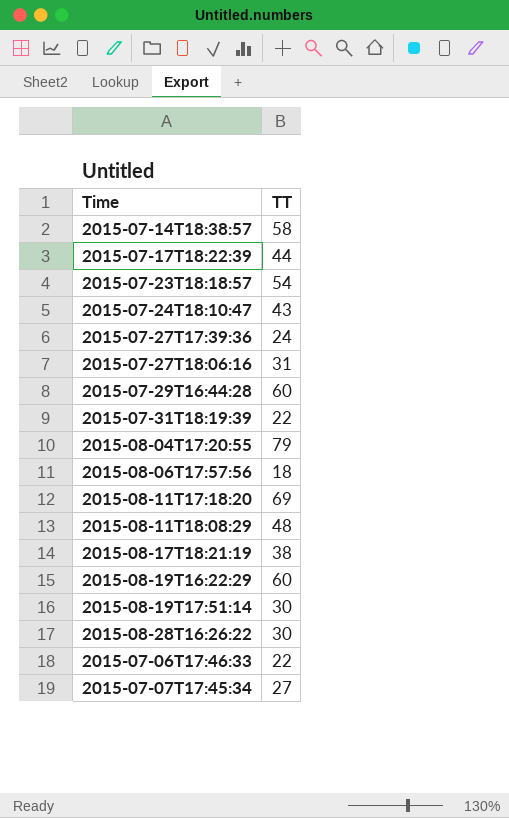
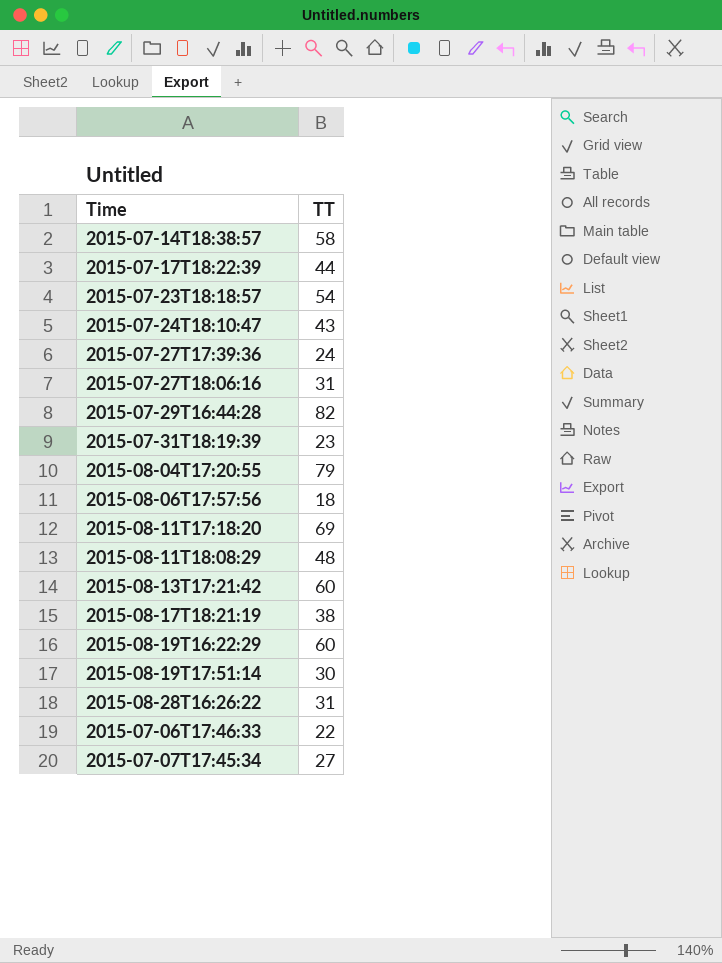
2015-07-29T16:44:28 | TT: 60 -> 82
2015-07-31T18:19:39 | TT: 22 -> 23
row 2015-08-13T17:21:42: none -> 60
2015-08-28T16:26:22 | TT: 30 -> 31

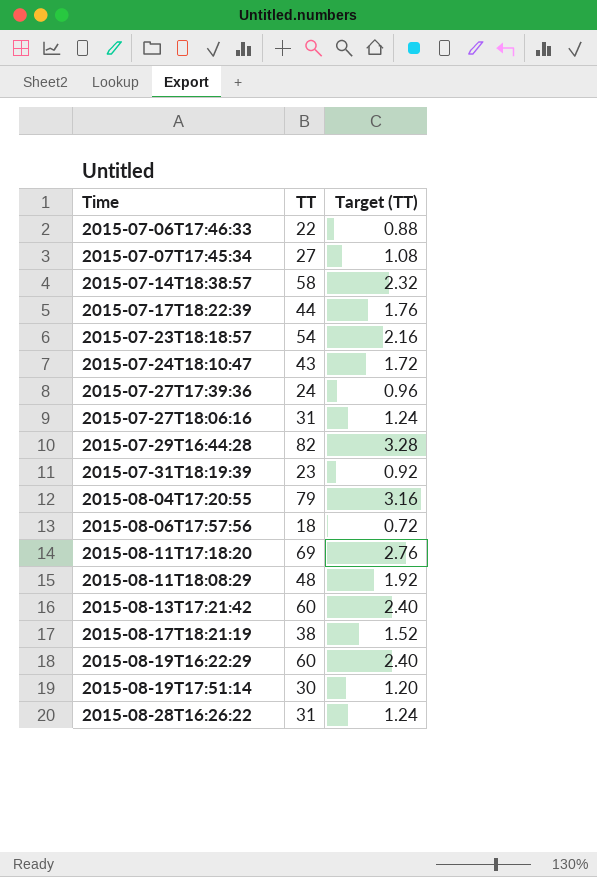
row order: none -> Time ascending
column Target (TT) | formula: none -> [TT] * 0.04

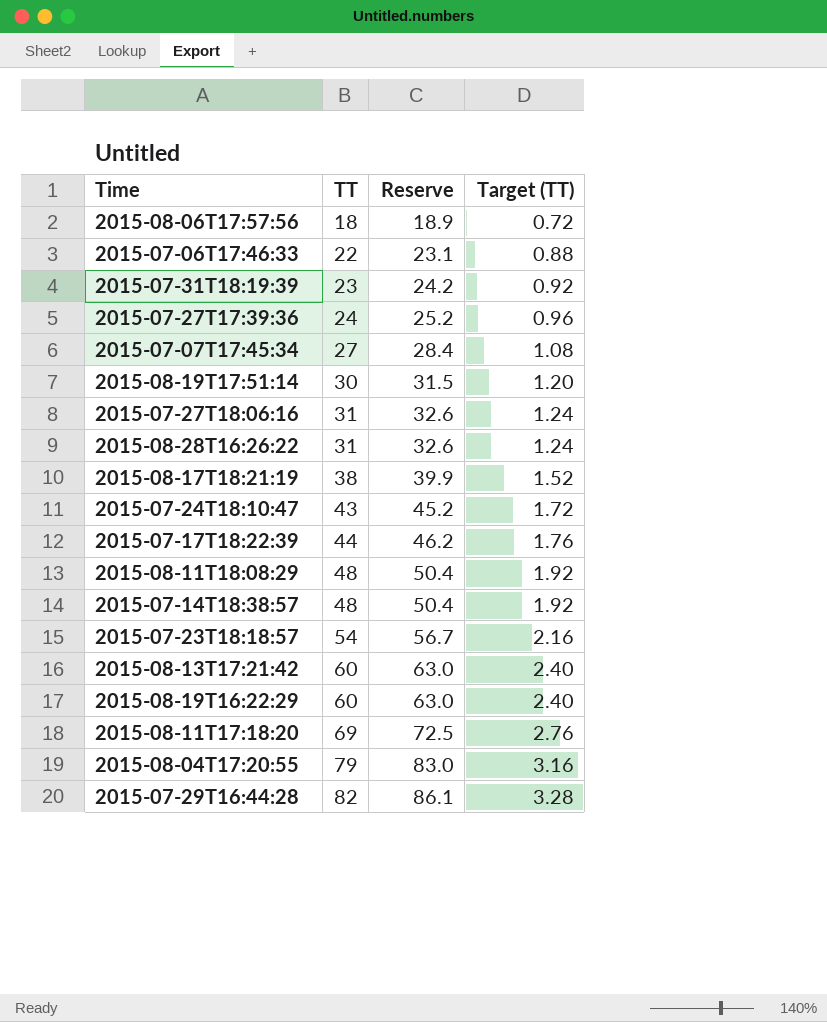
row order: Time ascending -> TT ascending
column Reserve | formula: none -> [TT] * 1.05
2015-07-14T18:38:57 | TT: 58 -> 48
2015-07-14T18:38:57 | Target (TT): 2.32 -> 1.92

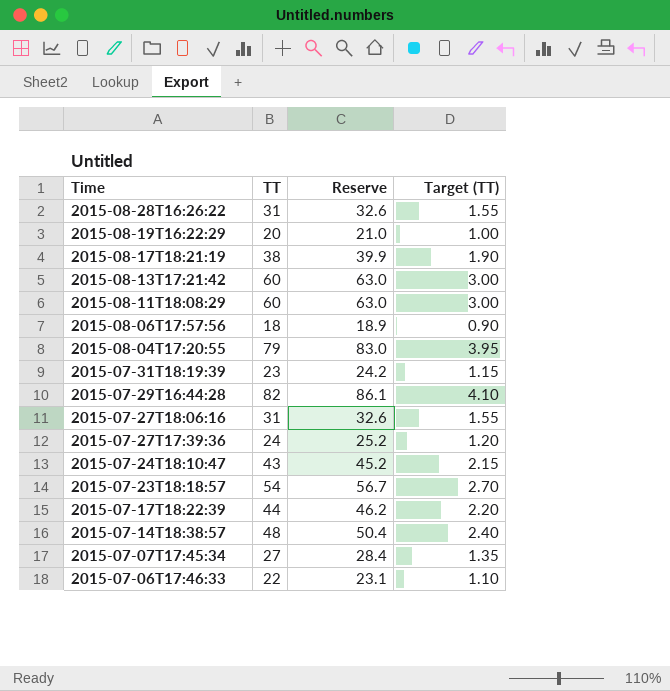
row order: TT ascending -> Time descending
column Target (TT) | formula: [TT] * 0.04 -> [TT] * 0.05
row 2015-08-19T17:51:14: 30 | 31.5 | 1.20 -> none
row 2015-08-11T17:18:20: 69 | 72.5 | 2.76 -> none
2015-08-19T16:22:29 | TT: 60 -> 20
2015-08-19T16:22:29 | Reserve: 63.0 -> 21.0
2015-08-11T18:08:29 | TT: 48 -> 60
2015-08-11T18:08:29 | Reserve: 50.4 -> 63.0

